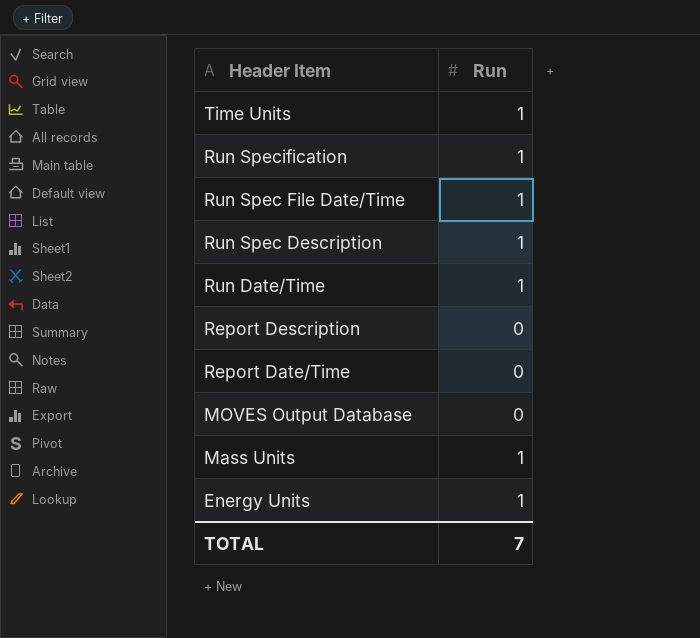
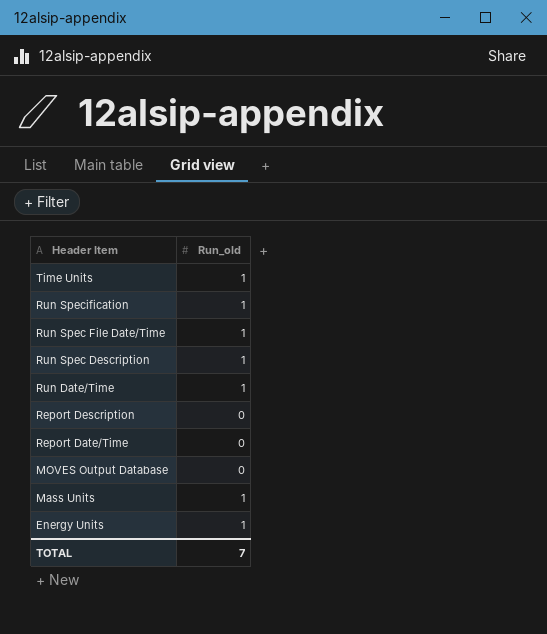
column name: Run -> Run_old

